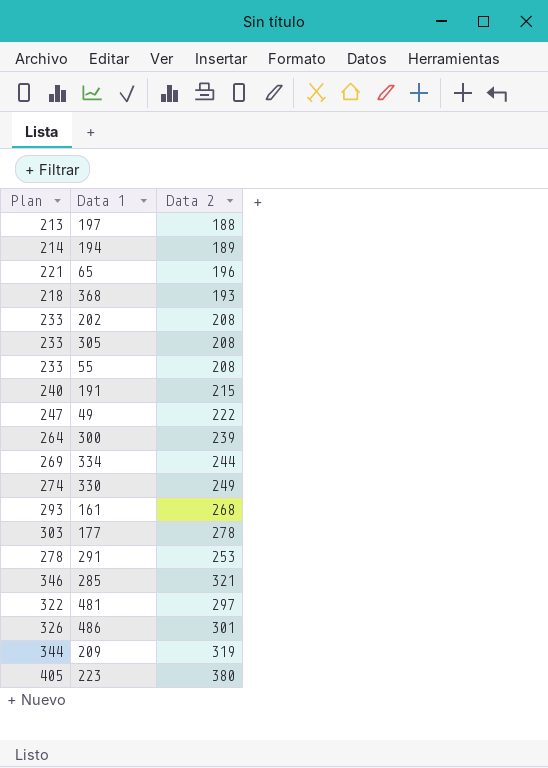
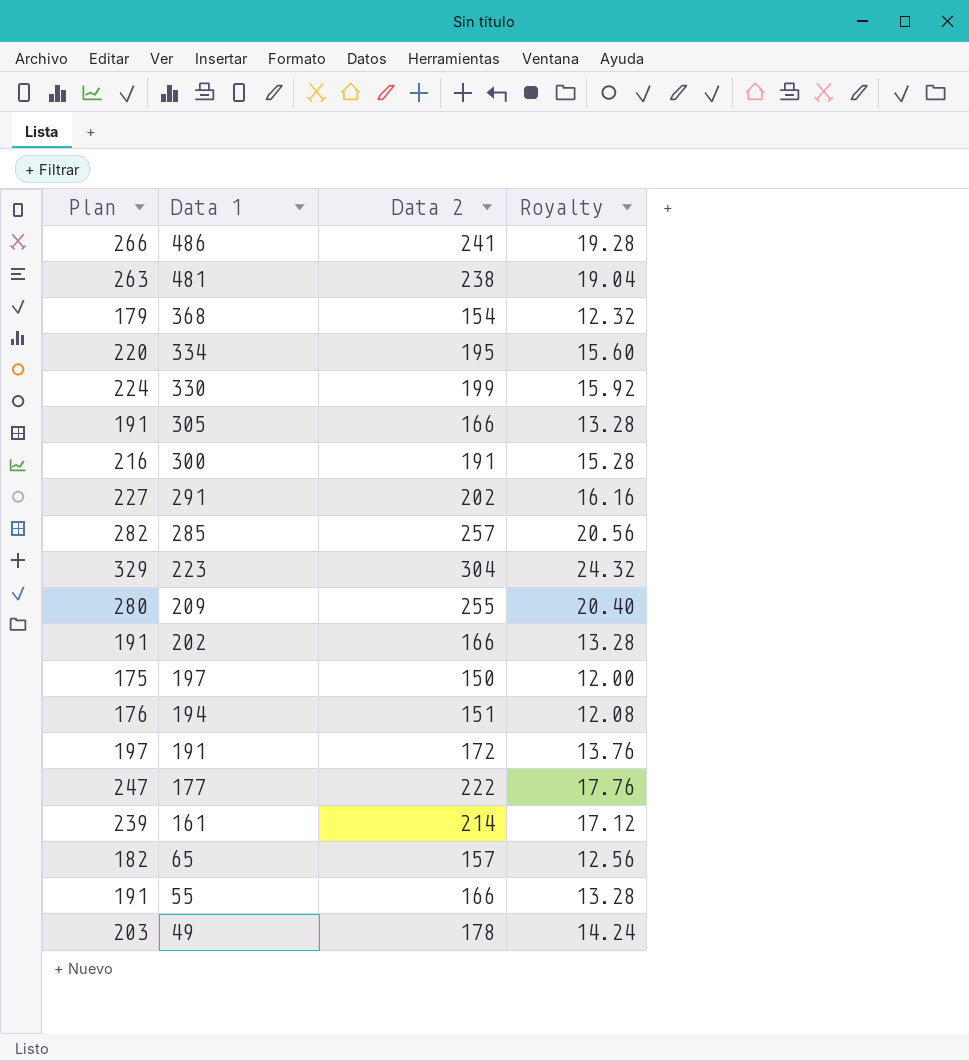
row order: none -> Data 1 descending
column Royalty | formula: none -> [Data 2] * 0.08
486 | Plan: 326 -> 266
486 | Data 2: 301 -> 241
481 | Plan: 322 -> 263
481 | Data 2: 297 -> 238
368 | Plan: 218 -> 179
368 | Data 2: 193 -> 154
334 | Plan: 269 -> 220
334 | Data 2: 244 -> 195
330 | Plan: 274 -> 224
330 | Data 2: 249 -> 199
305 | Plan: 233 -> 191
305 | Data 2: 208 -> 166
300 | Plan: 264 -> 216
300 | Data 2: 239 -> 191
291 | Plan: 278 -> 227
291 | Data 2: 253 -> 202
285 | Plan: 346 -> 282
285 | Data 2: 321 -> 257
223 | Plan: 405 -> 329
223 | Data 2: 380 -> 304
209 | Plan: 344 -> 280
209 | Data 2: 319 -> 255
202 | Plan: 233 -> 191
202 | Data 2: 208 -> 166
197 | Plan: 213 -> 175
197 | Data 2: 188 -> 150
194 | Plan: 214 -> 176
194 | Data 2: 189 -> 151
191 | Plan: 240 -> 197
191 | Data 2: 215 -> 172
177 | Plan: 303 -> 247
177 | Data 2: 278 -> 222
161 | Plan: 293 -> 239
161 | Data 2: 268 -> 214
65 | Plan: 221 -> 182
65 | Data 2: 196 -> 157
55 | Plan: 233 -> 191
55 | Data 2: 208 -> 166
49 | Plan: 247 -> 203
49 | Data 2: 222 -> 178

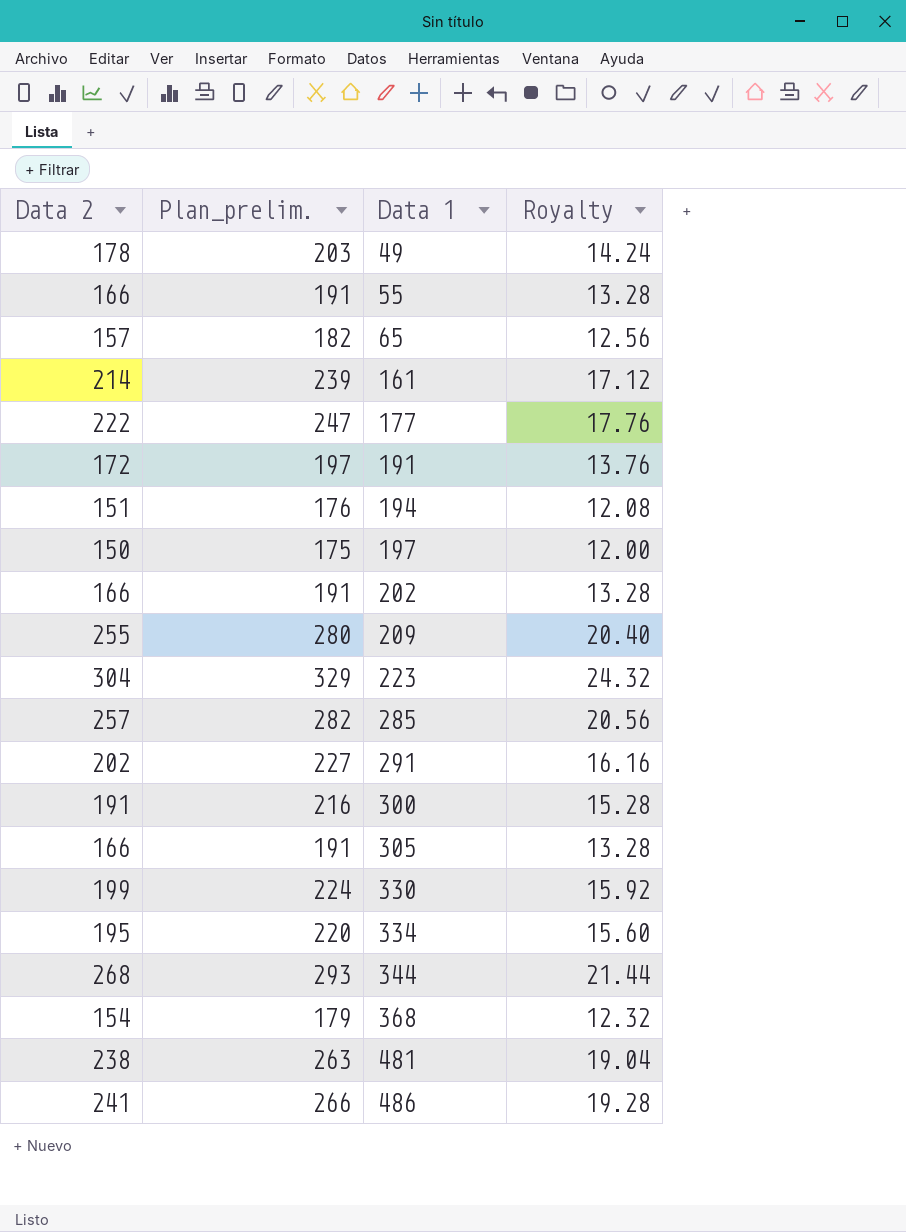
row order: Data 1 descending -> Data 1 ascending
column Data 2 | position: 3 -> 1
column name: Plan -> Plan_prelim.
row 344: none -> 268 | 293 | 21.44

